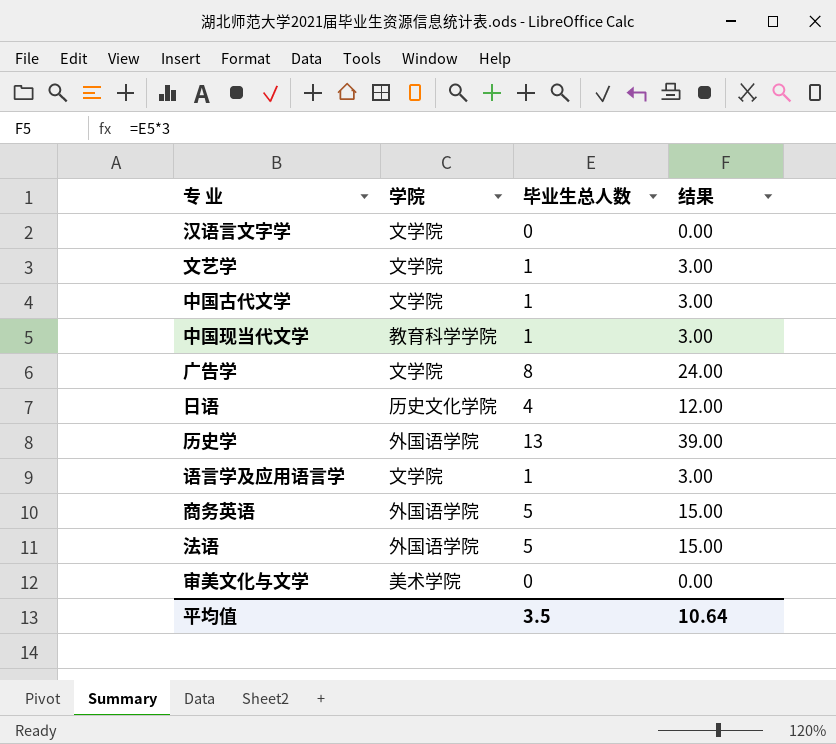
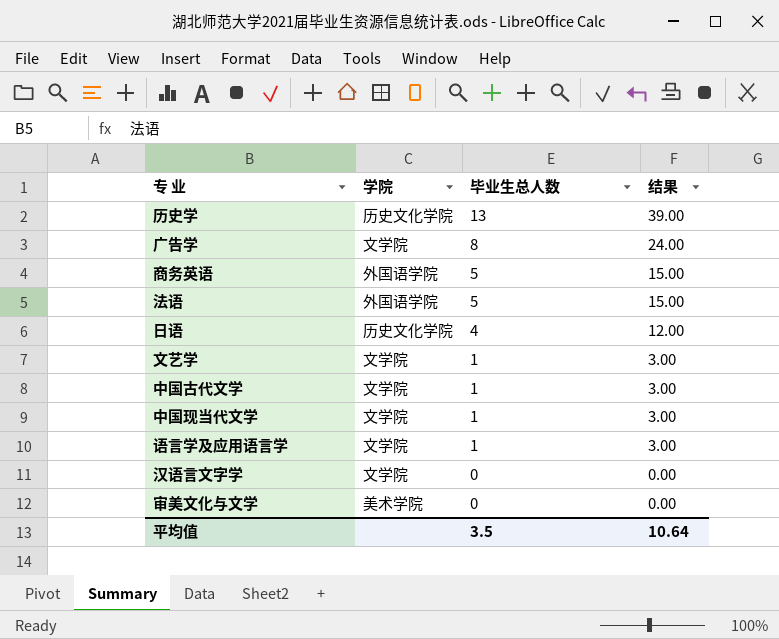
row order: none -> 毕业生总人数 descending
历史学 | 学院: 外国语学院 -> 历史文化学院
中国现当代文学 | 学院: 教育科学学院 -> 文学院

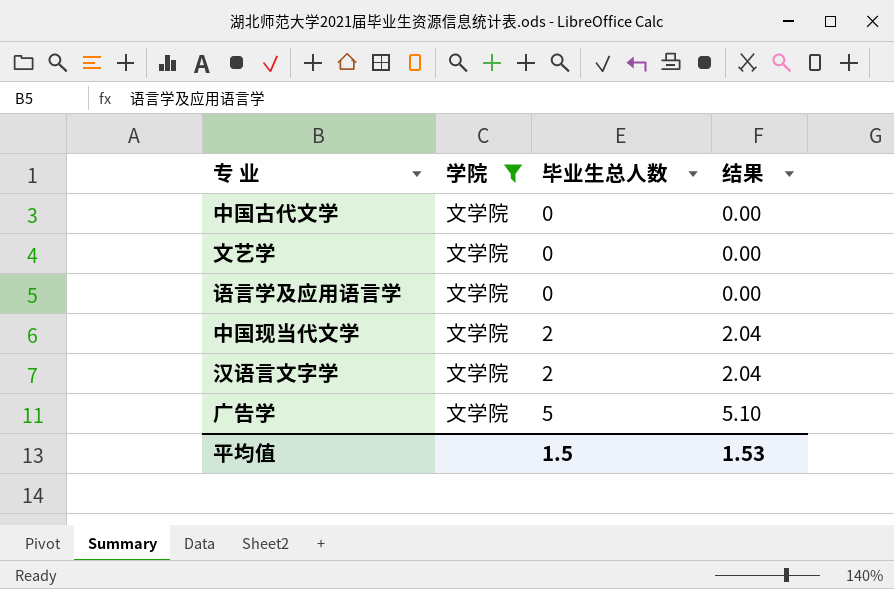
filter: none -> 学院 = 文学院
row order: 毕业生总人数 descending -> 毕业生总人数 ascending
column 结果 | formula: [毕业生总人数] * 3 -> [毕业生总人数] * 1.02
中国古代文学 | 毕业生总人数: 1 -> 0
文艺学 | 毕业生总人数: 1 -> 0
语言学及应用语言学 | 毕业生总人数: 1 -> 0
中国现当代文学 | 毕业生总人数: 1 -> 2
汉语言文字学 | 毕业生总人数: 0 -> 2
广告学 | 毕业生总人数: 8 -> 5
平均值 | 毕业生总人数: 3.5 -> 1.5
平均值 | 结果: 10.64 -> 1.53

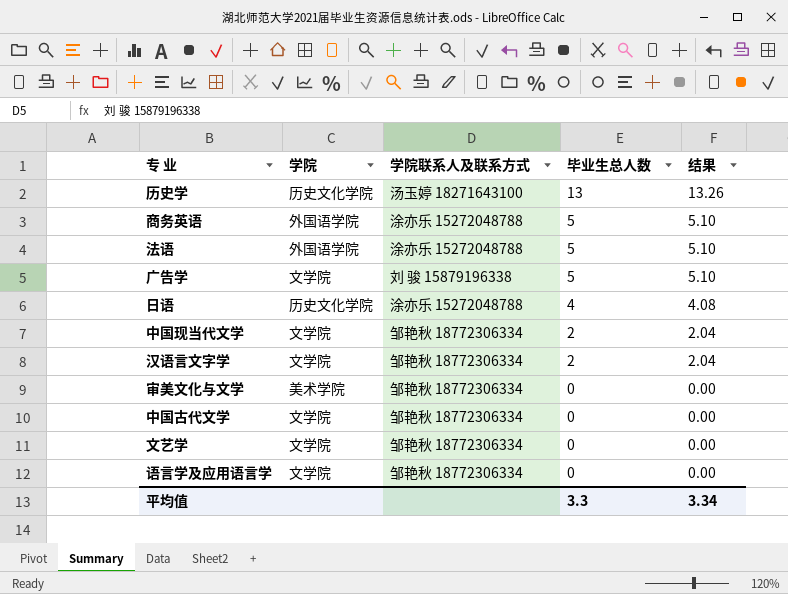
filter: 学院 = 文学院 -> none
row order: 毕业生总人数 ascending -> 毕业生总人数 descending
column 学院联系人及联系方式 | position: none -> 3
平均值 | 毕业生总人数: 1.5 -> 3.3
平均值 | 结果: 1.53 -> 3.34

